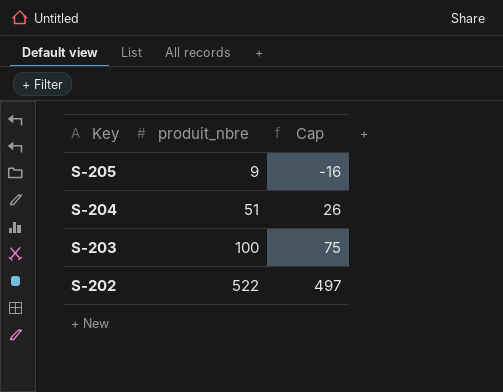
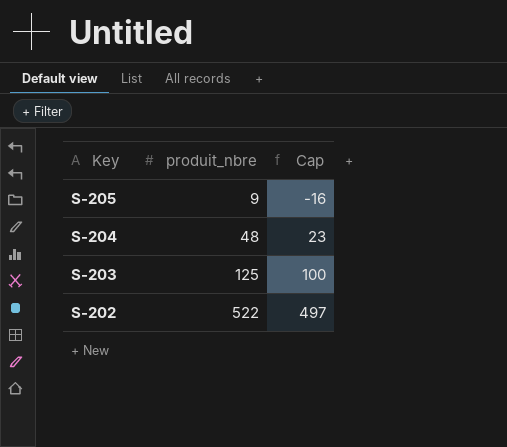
S-204 | produit_nbre: 51 -> 48
S-204 | Cap: 26 -> 23
S-203 | produit_nbre: 100 -> 125
S-203 | Cap: 75 -> 100

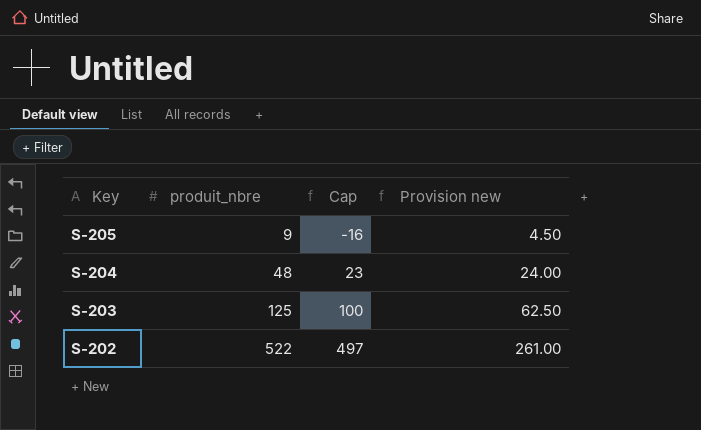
column Provision new | formula: none -> [produit_nbre] * 0.5

